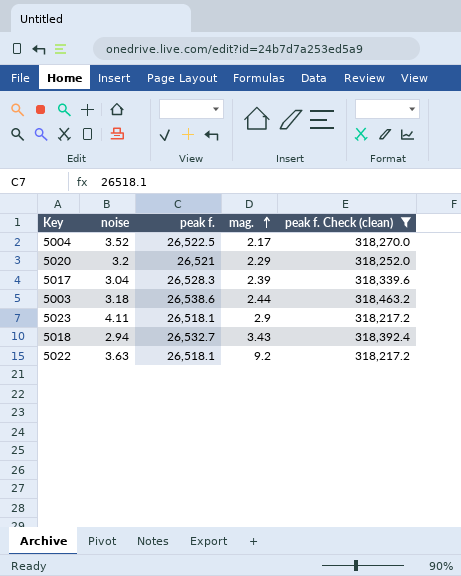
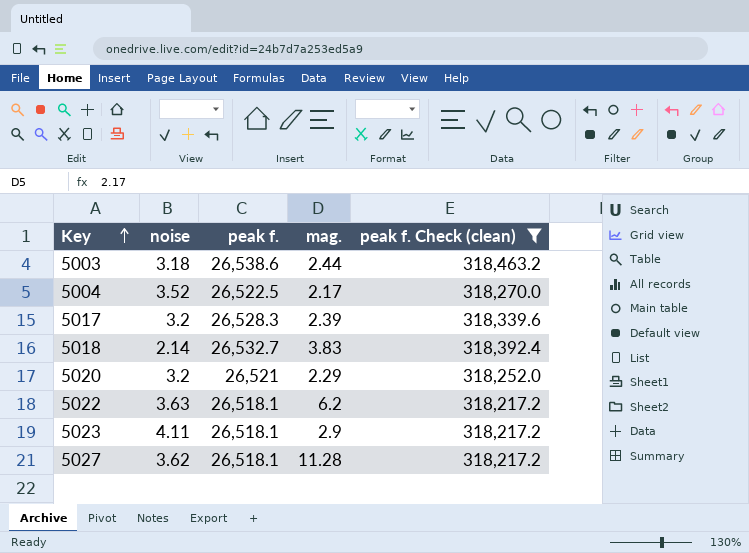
row order: mag. ascending -> Key ascending
5017 | noise: 3.04 -> 3.2
5018 | noise: 2.94 -> 2.14
5018 | mag.: 3.43 -> 3.83
5022 | mag.: 9.2 -> 6.2
row 5027: none -> 3.62 | 26,518.1 | 11.28 | 318,217.2

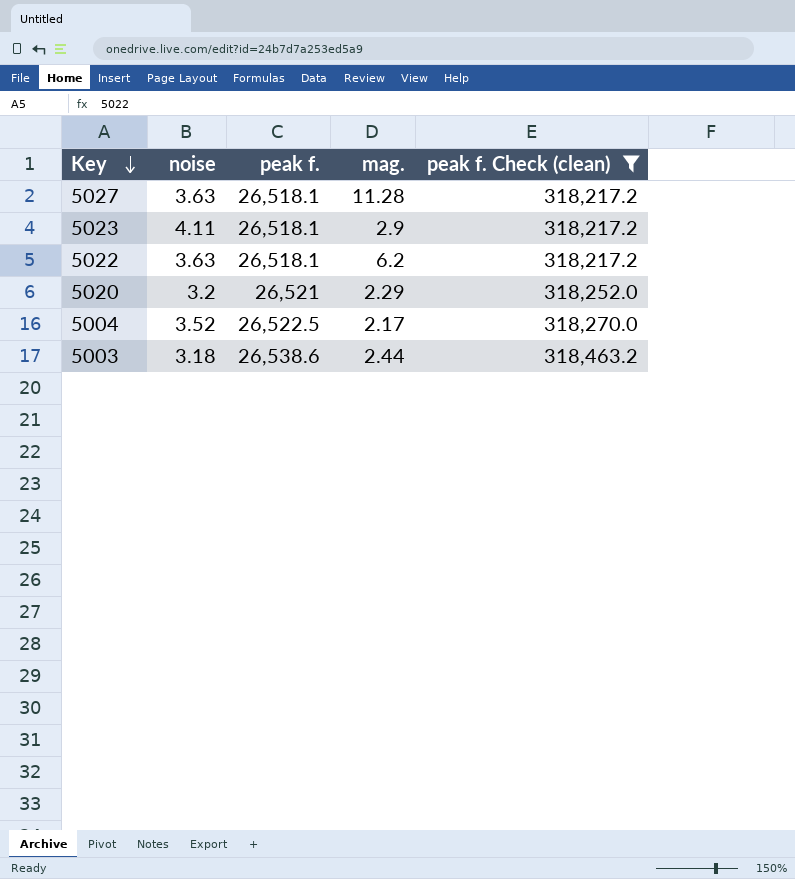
row order: Key ascending -> Key descending
row 5017: 3.2 | 26,528.3 | 2.39 | 318,339.6 -> none
row 5018: 2.14 | 26,532.7 | 3.83 | 318,392.4 -> none
5027 | noise: 3.62 -> 3.63

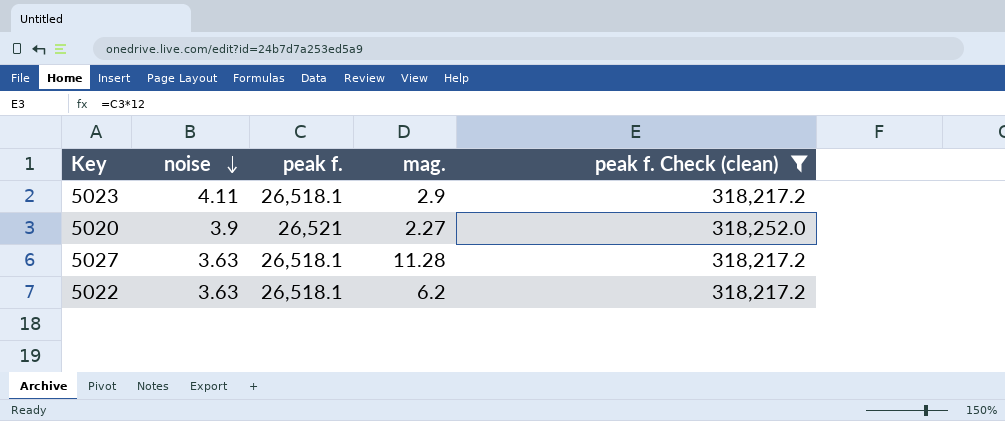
row order: Key descending -> noise descending
row 5004: 3.52 | 26,522.5 | 2.17 | 318,270.0 -> none
row 5003: 3.18 | 26,538.6 | 2.44 | 318,463.2 -> none
5020 | noise: 3.2 -> 3.9
5020 | mag.: 2.29 -> 2.27

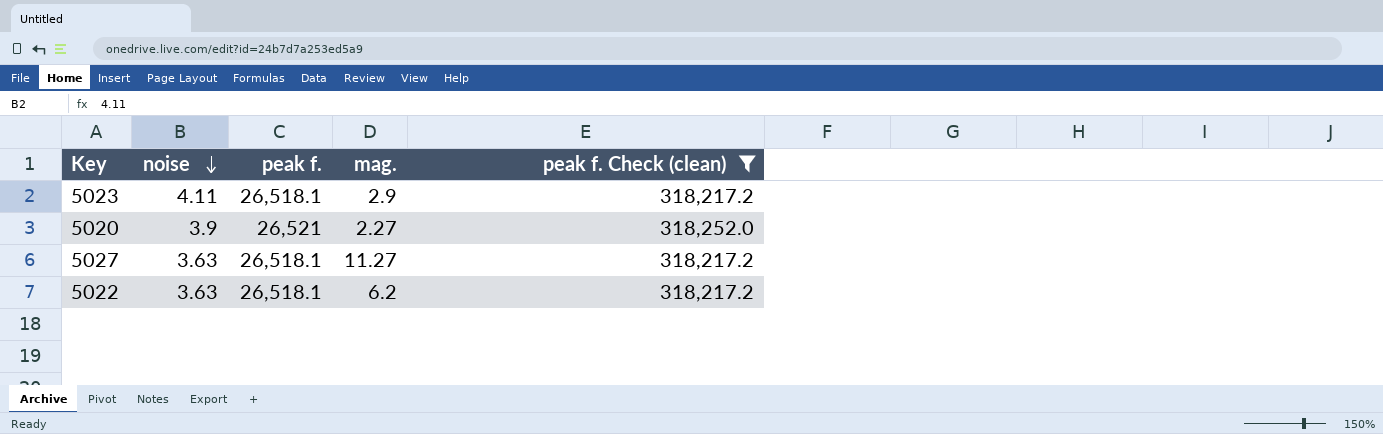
5027 | mag.: 11.28 -> 11.27

